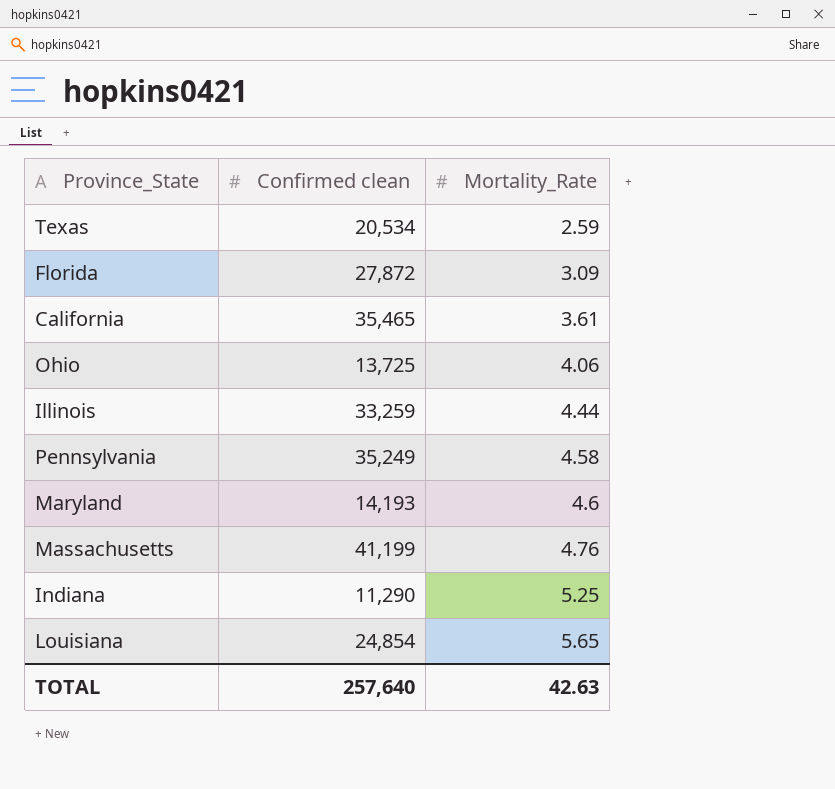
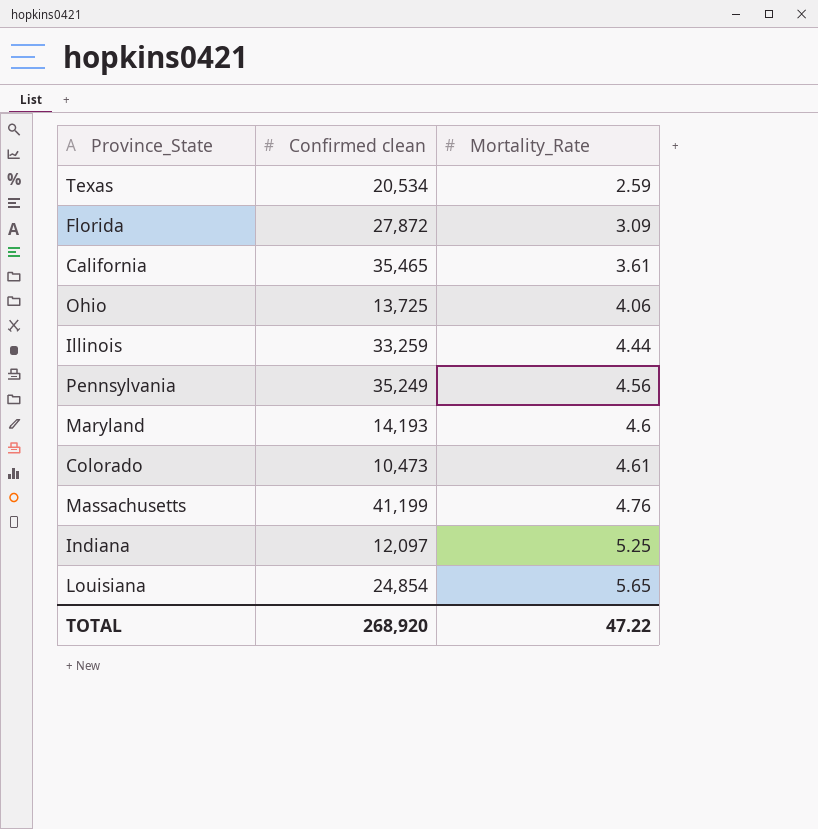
Pennsylvania | Mortality_Rate: 4.58 -> 4.56
row Colorado: none -> 10,473 | 4.61
Indiana | Confirmed clean: 11,290 -> 12,097
TOTAL | Confirmed clean: 257,640 -> 268,920
TOTAL | Mortality_Rate: 42.63 -> 47.22

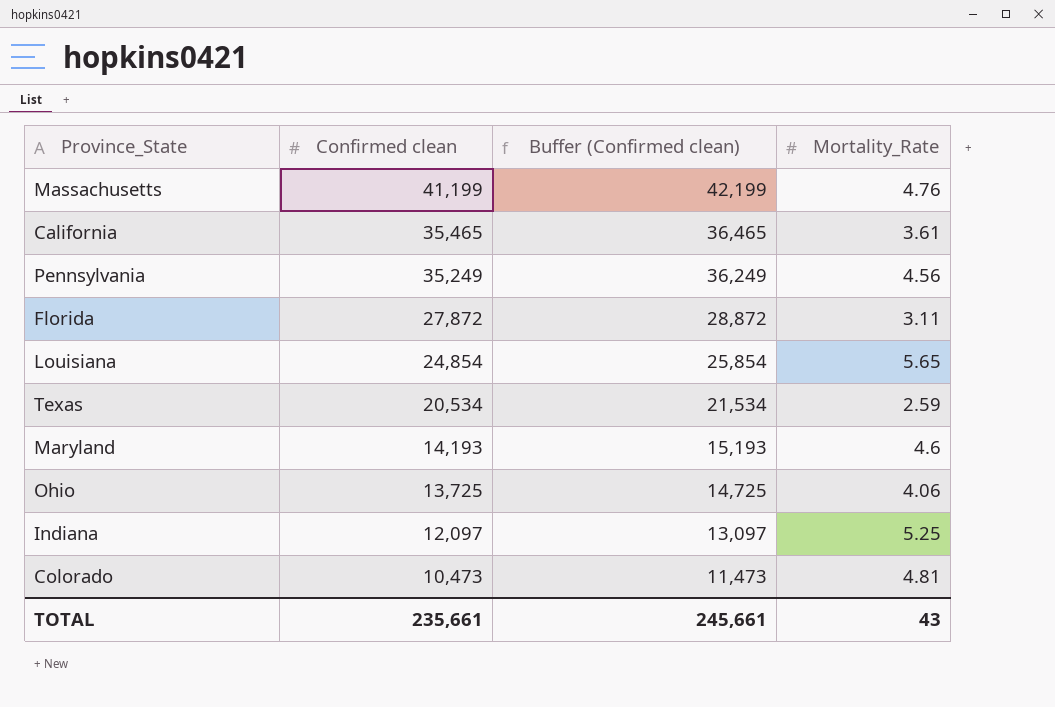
row order: Mortality_Rate ascending -> Confirmed clean descending
column Buffer (Confirmed clean) | formula: none -> [Confirmed clean] + 1000
row Illinois: 33,259 | 4.44 -> none
Florida | Mortality_Rate: 3.09 -> 3.11
Colorado | Mortality_Rate: 4.61 -> 4.81
TOTAL | Confirmed clean: 268,920 -> 235,661
TOTAL | Mortality_Rate: 47.22 -> 43

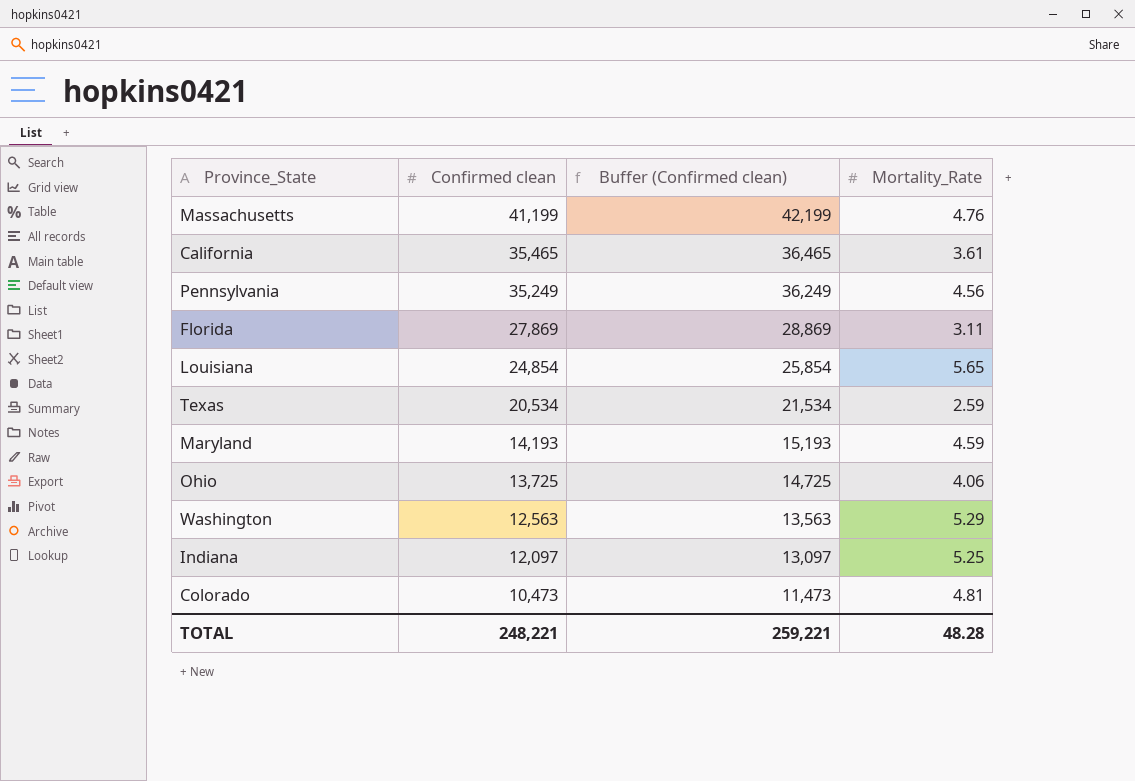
Florida | Confirmed clean: 27,872 -> 27,869
Florida | Buffer (Confirmed clean): 28,872 -> 28,869
Maryland | Mortality_Rate: 4.6 -> 4.59
row Washington: none -> 12,563 | 13,563 | 5.29
TOTAL | Confirmed clean: 235,661 -> 248,221
TOTAL | Buffer (Confirmed clean): 245,661 -> 259,221
TOTAL | Mortality_Rate: 43 -> 48.28

